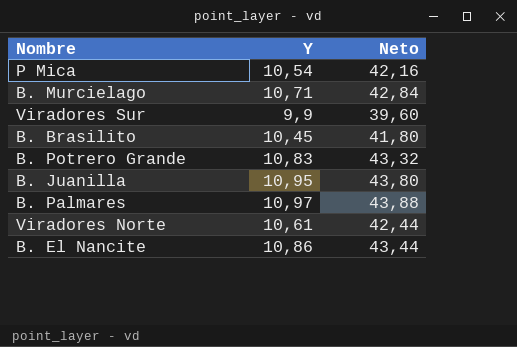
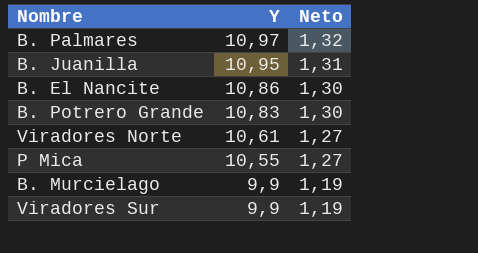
row order: none -> Y descending
column Neto | formula: [Y] * 4 -> [Y] * 0,12
row B. Brasilito: 10,45 | 41,80 -> none
P Mica | Y: 10,54 -> 10,55
B. Murcielago | Y: 10,71 -> 9,9

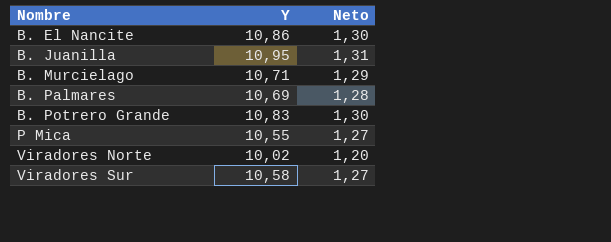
row order: Y descending -> Nombre ascending
B. Murcielago | Y: 9,9 -> 10,71
B. Murcielago | Neto: 1,19 -> 1,29
B. Palmares | Y: 10,97 -> 10,69
B. Palmares | Neto: 1,32 -> 1,28
Viradores Norte | Y: 10,61 -> 10,02
Viradores Norte | Neto: 1,27 -> 1,20
Viradores Sur | Y: 9,9 -> 10,58
Viradores Sur | Neto: 1,19 -> 1,27

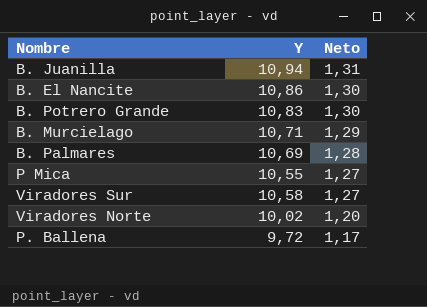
row order: Nombre ascending -> Neto descending
B. Juanilla | Y: 10,95 -> 10,94
row P. Ballena: none -> 9,72 | 1,17

